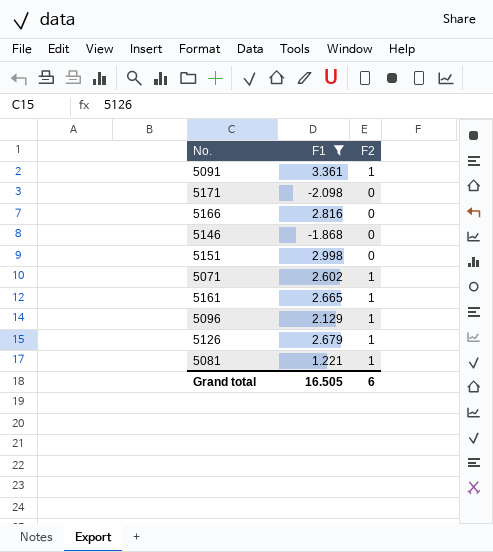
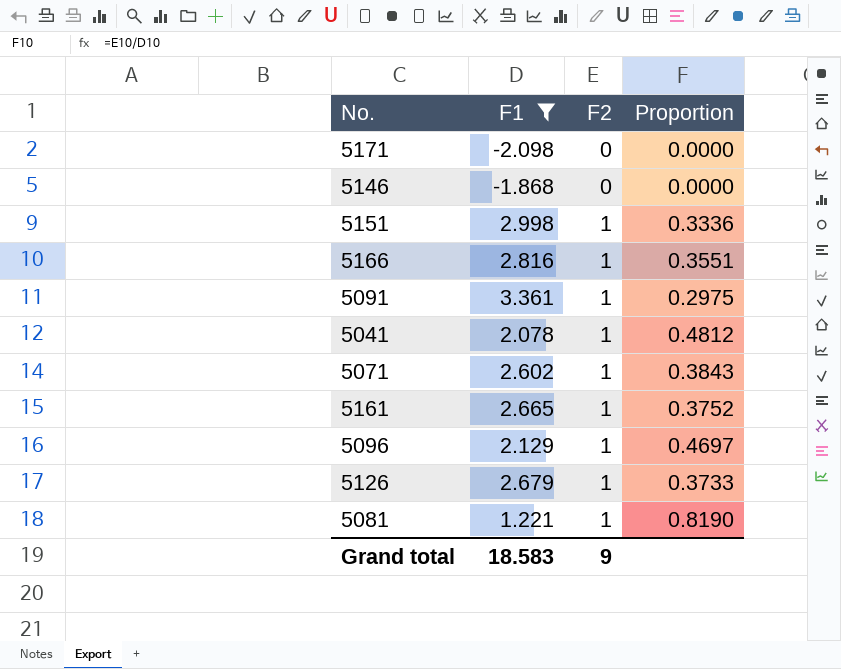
row order: none -> F2 ascending
column Proportion | formula: none -> [F2] / [F1]
5151 | F2: 0 -> 1
5166 | F2: 0 -> 1
row 5041: none -> 2.078 | 1 | 0.4812
Grand total | F1: 16.505 -> 18.583
Grand total | F2: 6 -> 9

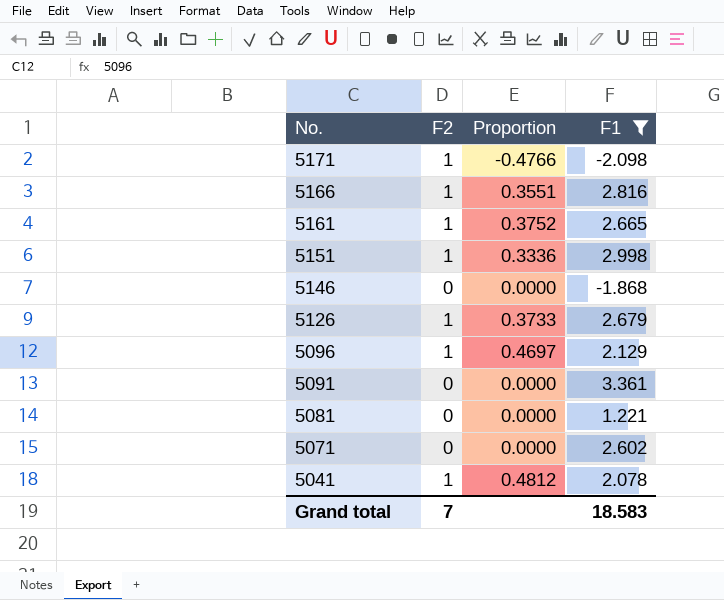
row order: F2 ascending -> No. descending
column F1 | position: 2 -> 4
5171 | F2: 0 -> 1
5171 | Proportion: 0.0000 -> -0.4766
5091 | F2: 1 -> 0
5091 | Proportion: 0.2975 -> 0.0000
5081 | F2: 1 -> 0
5081 | Proportion: 0.8190 -> 0.0000
5071 | F2: 1 -> 0
5071 | Proportion: 0.3843 -> 0.0000
Grand total | F2: 9 -> 7

